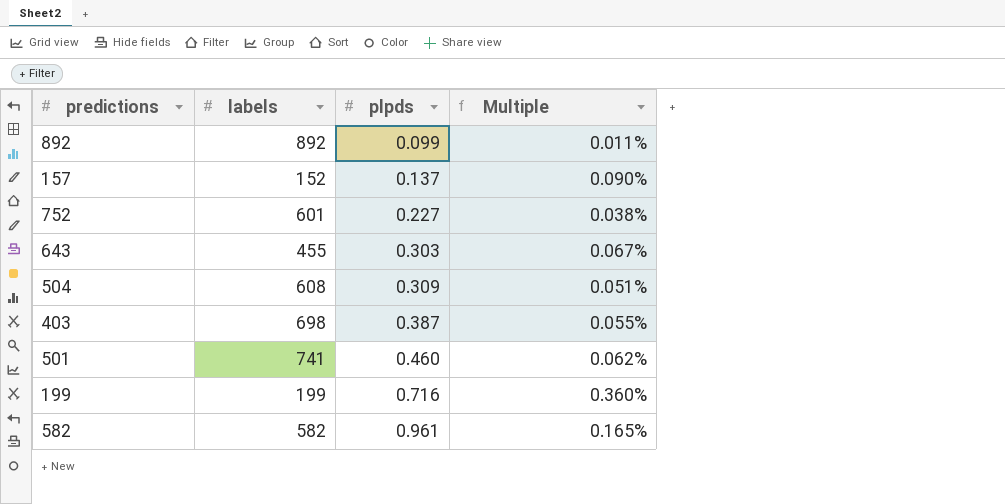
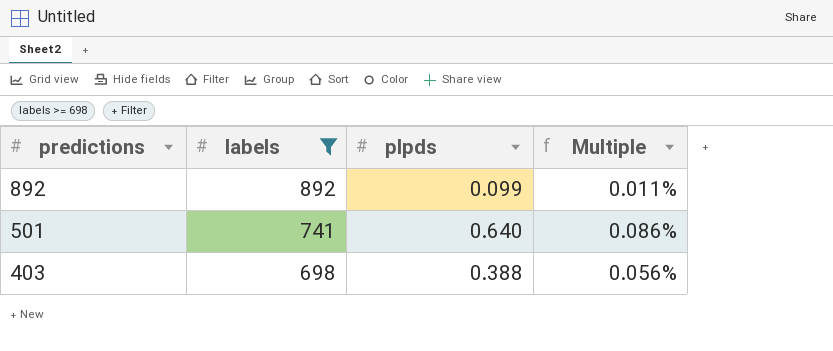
filter: none -> labels >= 698
row order: plpds ascending -> predictions descending
501 | plpds: 0.460 -> 0.640
501 | Multiple: 0.062% -> 0.086%
403 | plpds: 0.387 -> 0.388
403 | Multiple: 0.055% -> 0.056%

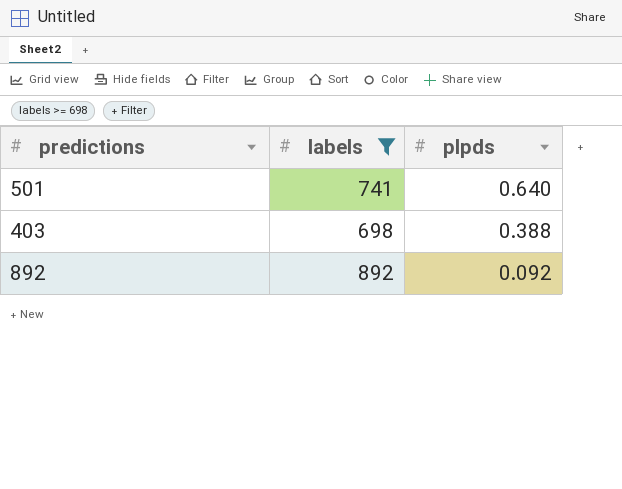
row order: predictions descending -> plpds descending
column Multiple | formula: [plpds] / [labels] -> none
892 | plpds: 0.099 -> 0.092

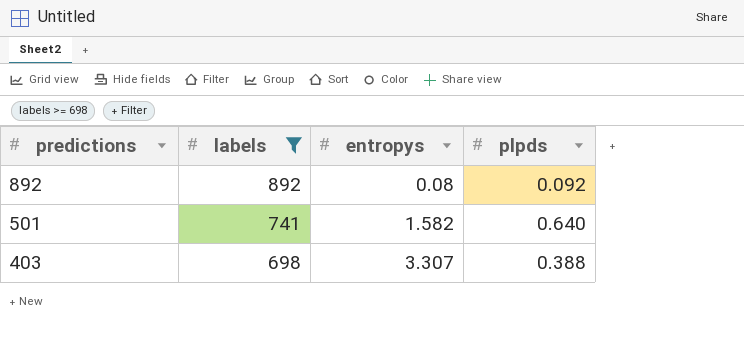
row order: plpds descending -> predictions descending
column entropys | position: none -> 3

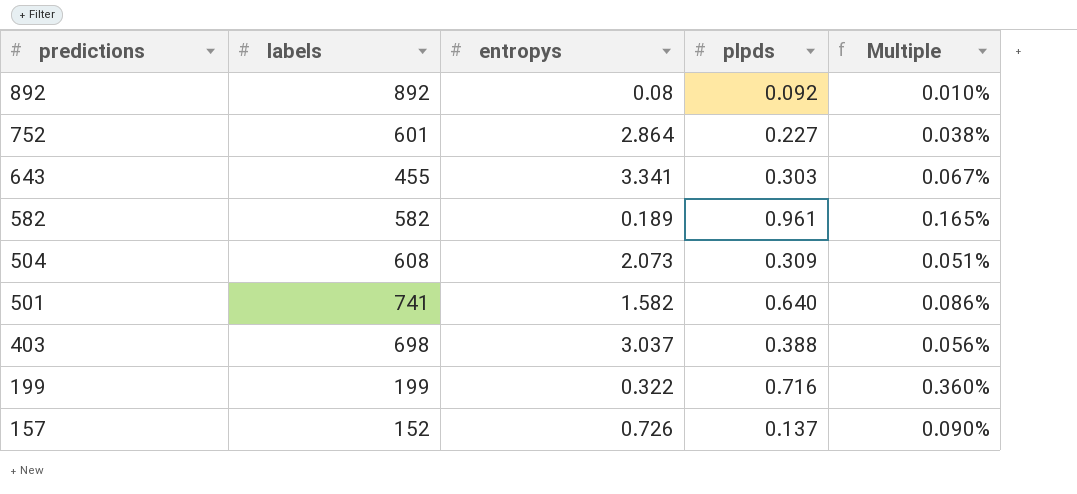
filter: labels >= 698 -> none
column Multiple | formula: none -> [plpds] / [labels]
403 | entropys: 3.307 -> 3.037

